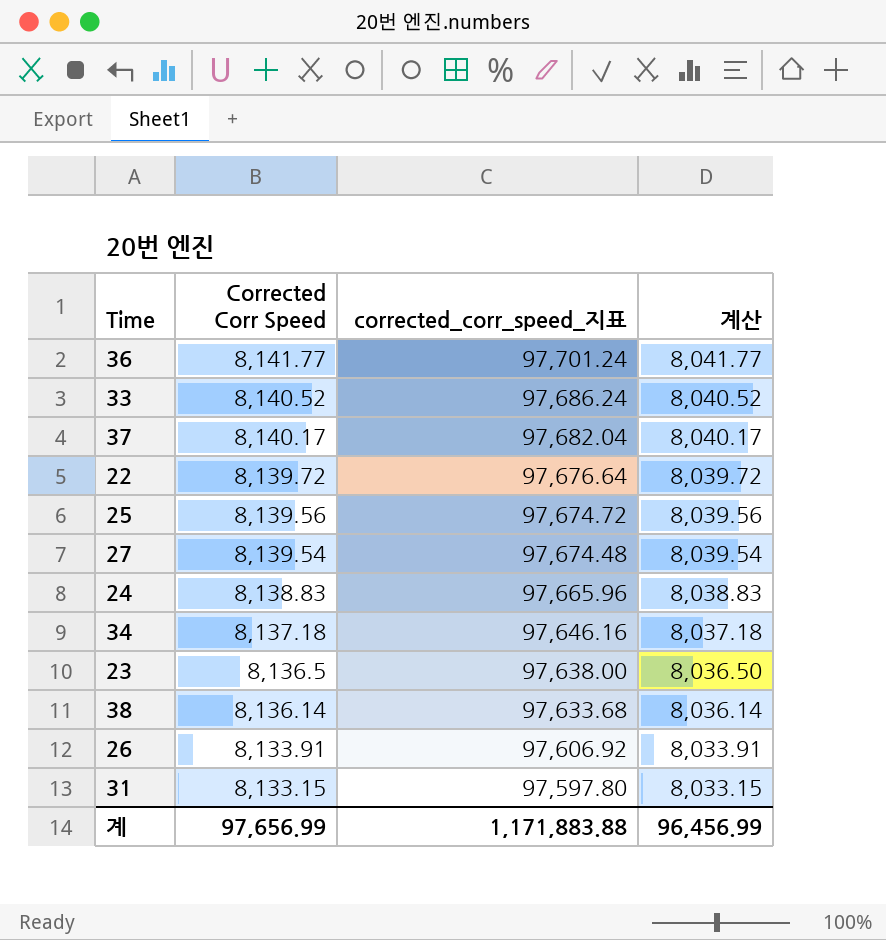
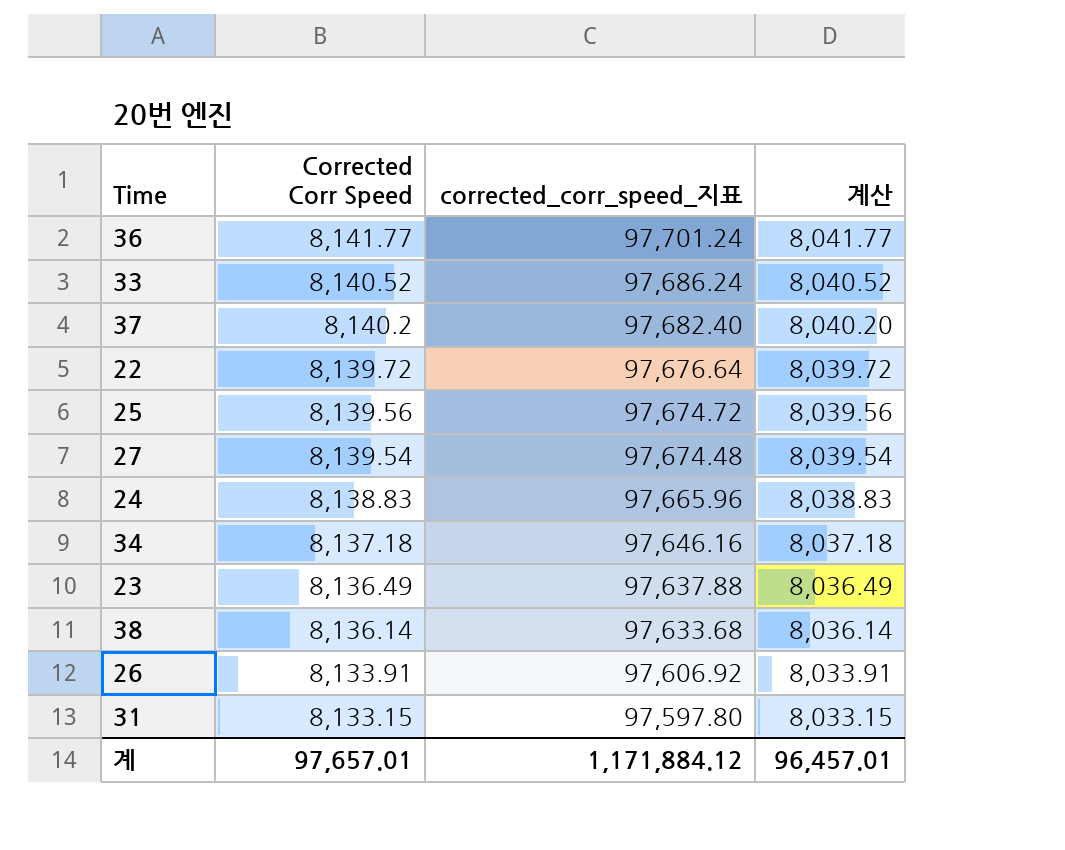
37 | Corrected Corr Speed: 8,140.17 -> 8,140.2
37 | corrected_corr_speed_지표: 97,682.04 -> 97,682.40
37 | 계산: 8,040.17 -> 8,040.20
23 | Corrected Corr Speed: 8,136.5 -> 8,136.49
23 | corrected_corr_speed_지표: 97,638.00 -> 97,637.88
23 | 계산: 8,036.50 -> 8,036.49
계 | Corrected Corr Speed: 97,656.99 -> 97,657.01
계 | corrected_corr_speed_지표: 1,171,883.88 -> 1,171,884.12
계 | 계산: 96,456.99 -> 96,457.01

